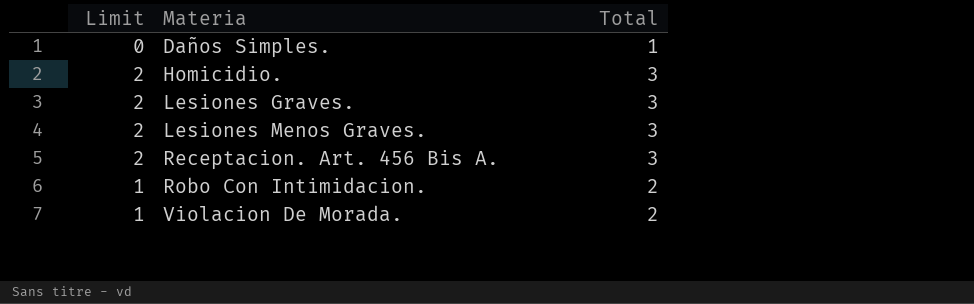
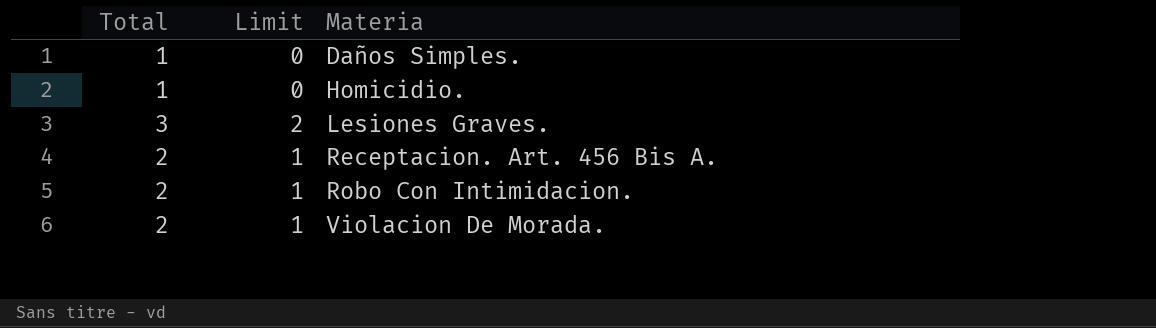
column Total | position: 3 -> 1
row Lesiones Menos Graves.: 2 | 3 -> none
Homicidio. | Total: 3 -> 1
Homicidio. | Limit: 2 -> 0
Receptacion. Art. 456 Bis A. | Total: 3 -> 2
Receptacion. Art. 456 Bis A. | Limit: 2 -> 1

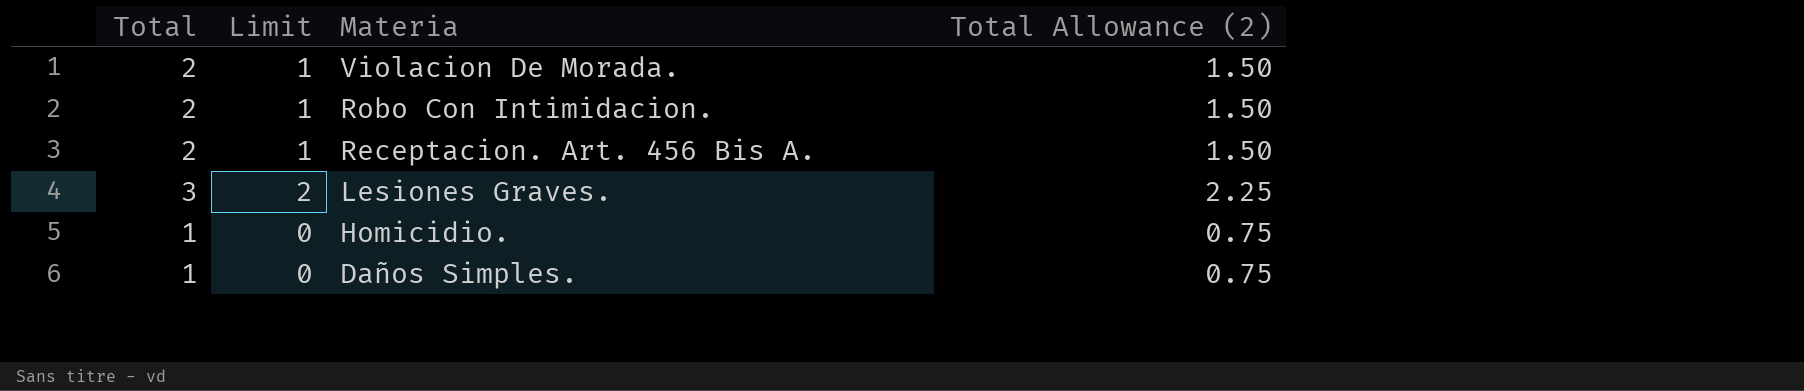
row order: Materia ascending -> Materia descending
column Total Allowance (2) | formula: none -> [Total] * 0.75

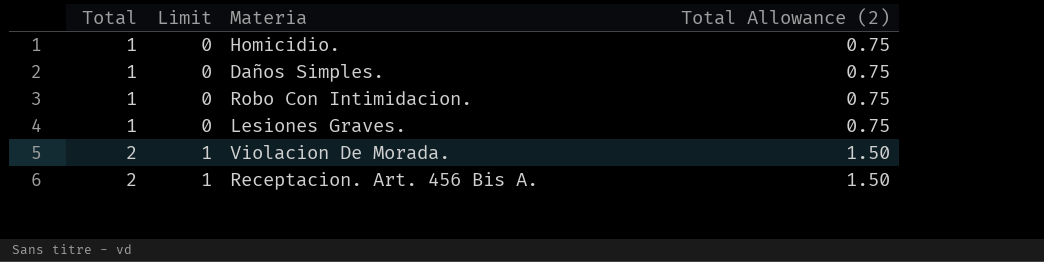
row order: Materia descending -> Total ascending
Robo Con Intimidacion. | Total: 2 -> 1
Robo Con Intimidacion. | Limit: 1 -> 0
Robo Con Intimidacion. | Total Allowance (2): 1.50 -> 0.75
Lesiones Graves. | Total: 3 -> 1
Lesiones Graves. | Limit: 2 -> 0
Lesiones Graves. | Total Allowance (2): 2.25 -> 0.75

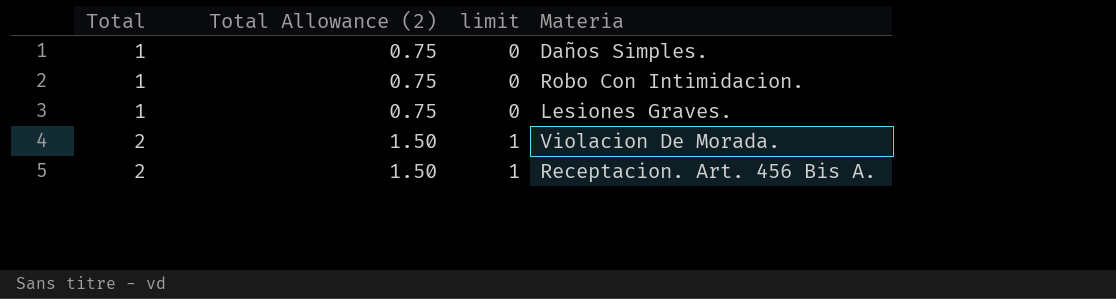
column Total Allowance (2) | position: 4 -> 2
column name: Limit -> limit
row Homicidio.: 1 | 0 | 0.75 -> none

